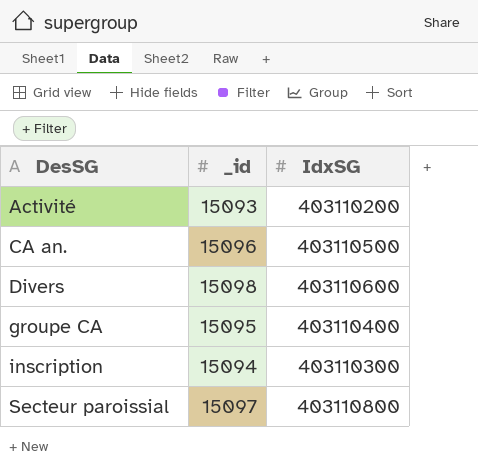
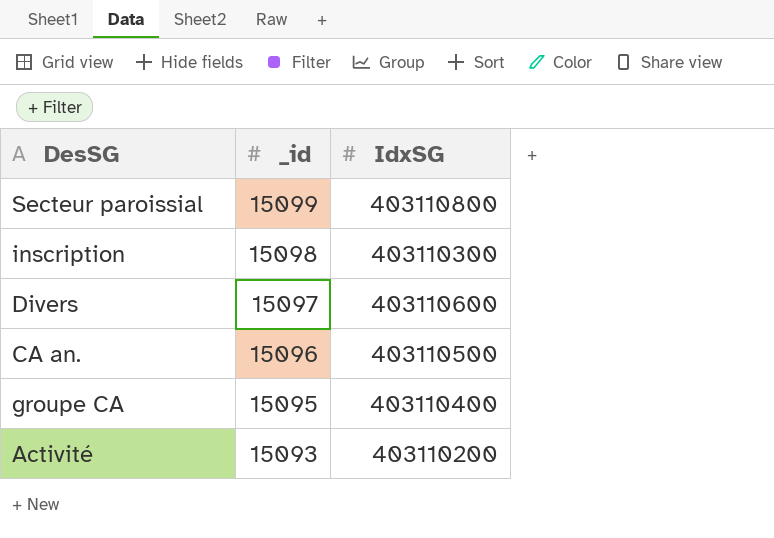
row order: DesSG ascending -> _id descending
Secteur paroissial | _id: 15097 -> 15099
inscription | _id: 15094 -> 15098
Divers | _id: 15098 -> 15097

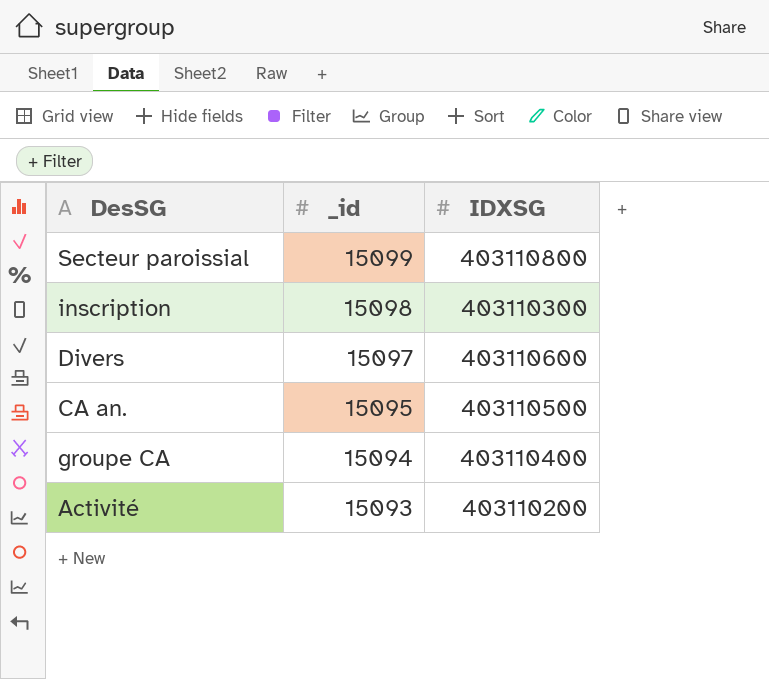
column name: IdxSG -> IDXSG
CA an. | _id: 15096 -> 15095
groupe CA | _id: 15095 -> 15094

